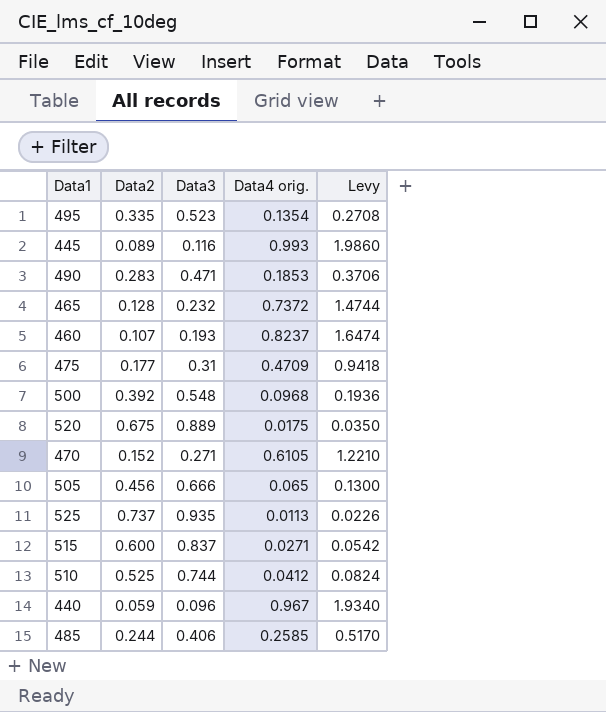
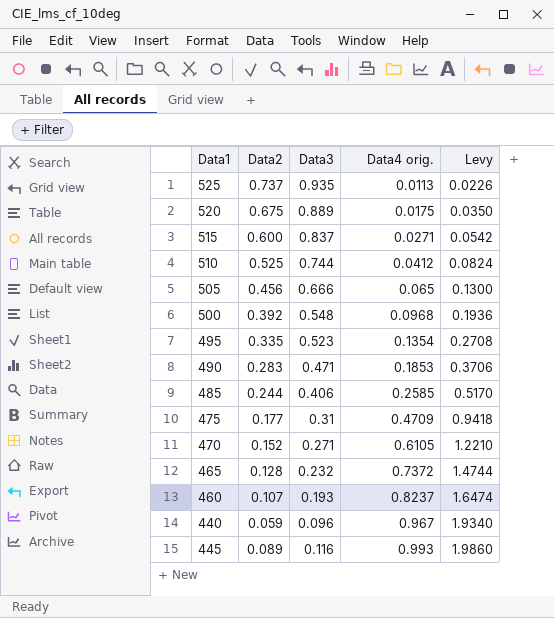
row order: none -> Data4 orig. ascending

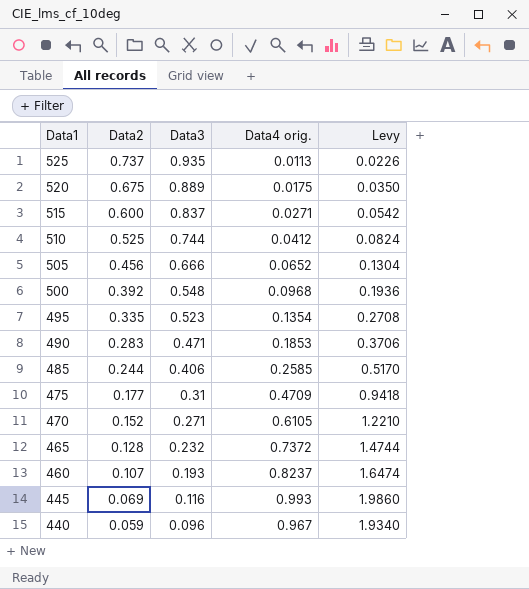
row order: Data4 orig. ascending -> Data1 descending
505 | Data4 orig.: 0.065 -> 0.0652
505 | Levy: 0.1300 -> 0.1304
445 | Data2: 0.089 -> 0.069

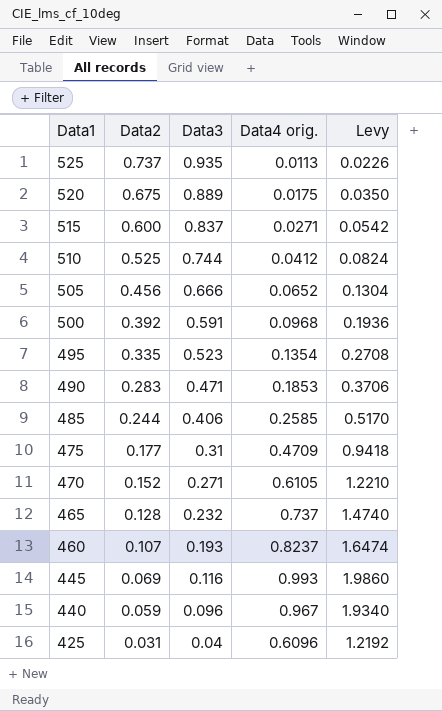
500 | Data3: 0.548 -> 0.591
465 | Data4 orig.: 0.7372 -> 0.737
465 | Levy: 1.4744 -> 1.4740
row 425: none -> 0.031 | 0.04 | 0.6096 | 1.2192

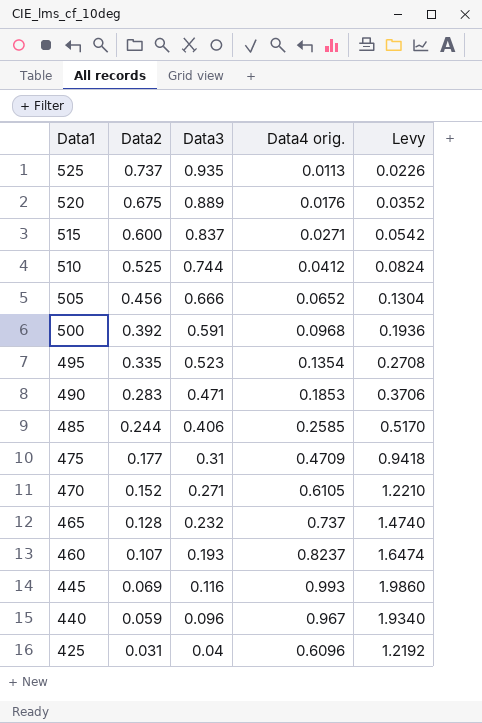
520 | Data4 orig.: 0.0175 -> 0.0176
520 | Levy: 0.0350 -> 0.0352

